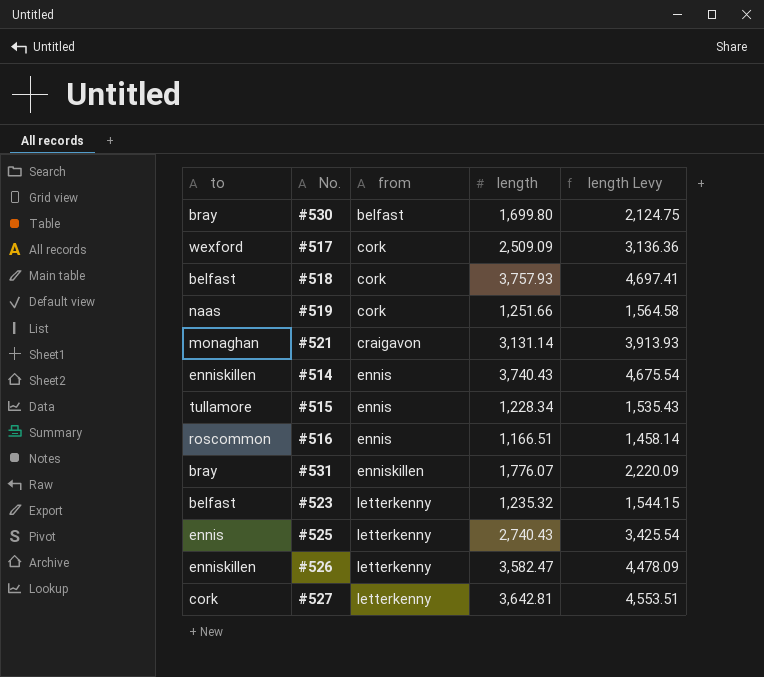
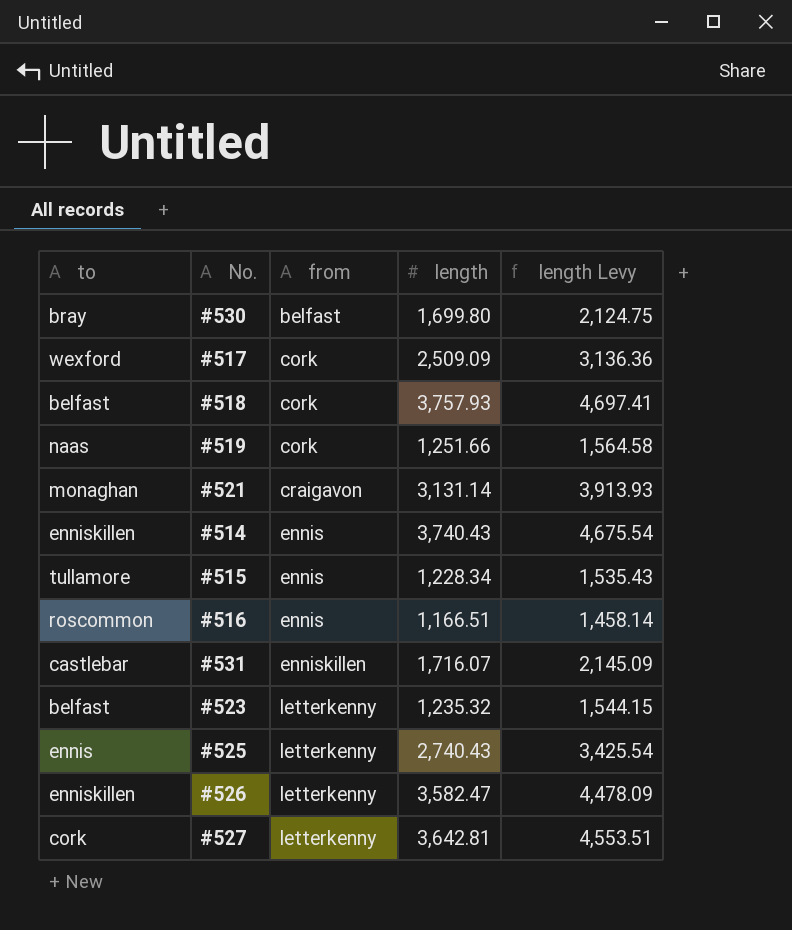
#531 | to: bray -> castlebar
#531 | length: 1,776.07 -> 1,716.07
#531 | length Levy: 2,220.09 -> 2,145.09

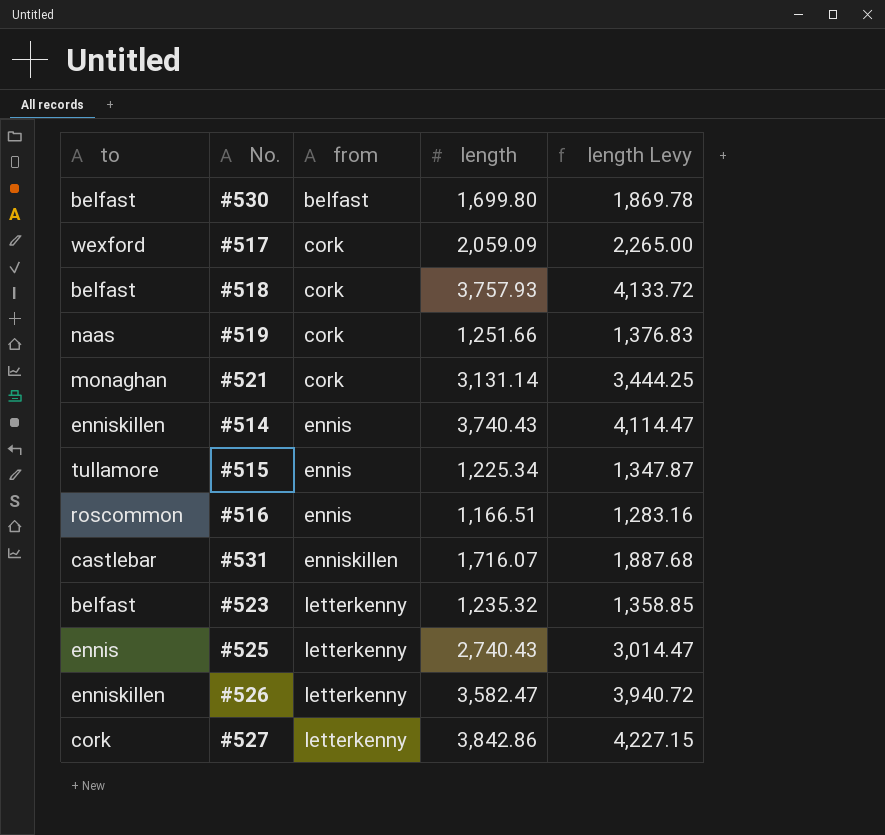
column length Levy | formula: [length] * 1.25 -> [length] * 1.1
#530 | to: bray -> belfast
#517 | length: 2,509.09 -> 2,059.09
#521 | from: craigavon -> cork
#515 | length: 1,228.34 -> 1,225.34
#527 | length: 3,642.81 -> 3,842.86

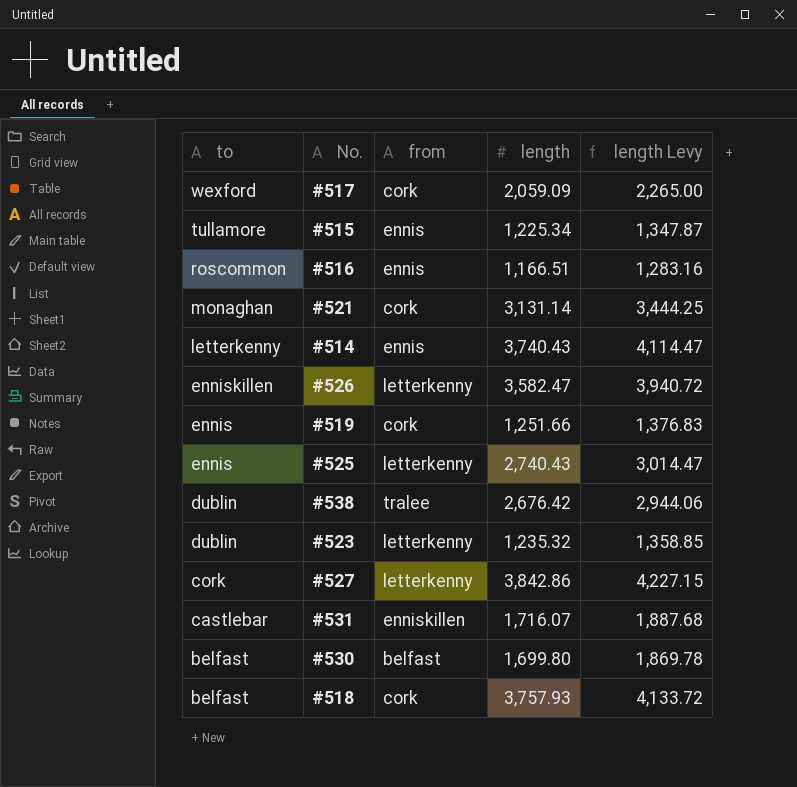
row order: from ascending -> to descending
#514 | to: enniskillen -> letterkenny
#519 | to: naas -> ennis
row #538: none -> dublin | tralee | 2,676.42 | 2,944.06
#523 | to: belfast -> dublin

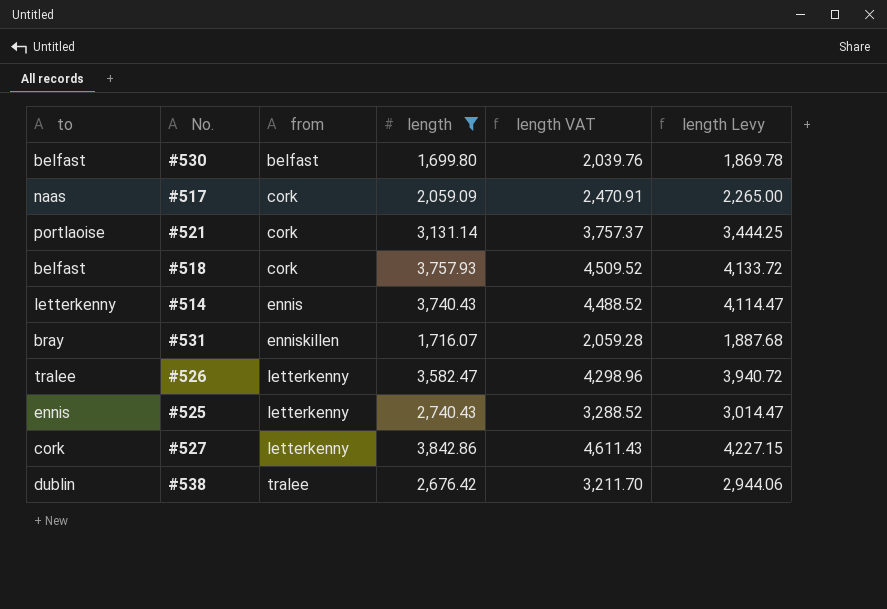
filter: none -> length >= 1,699.80
row order: to descending -> from ascending
column length VAT | formula: none -> [length] * 1.2
#517 | to: wexford -> naas
#521 | to: monaghan -> portlaoise
#531 | to: castlebar -> bray
#526 | to: enniskillen -> tralee

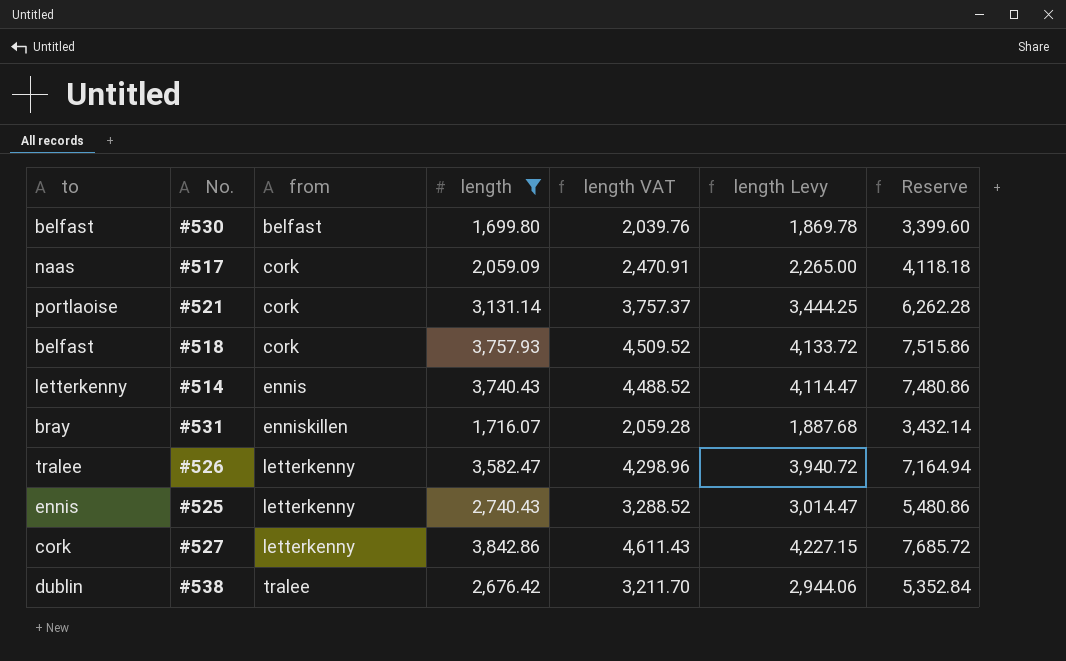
column Reserve | formula: none -> [length] * 2

